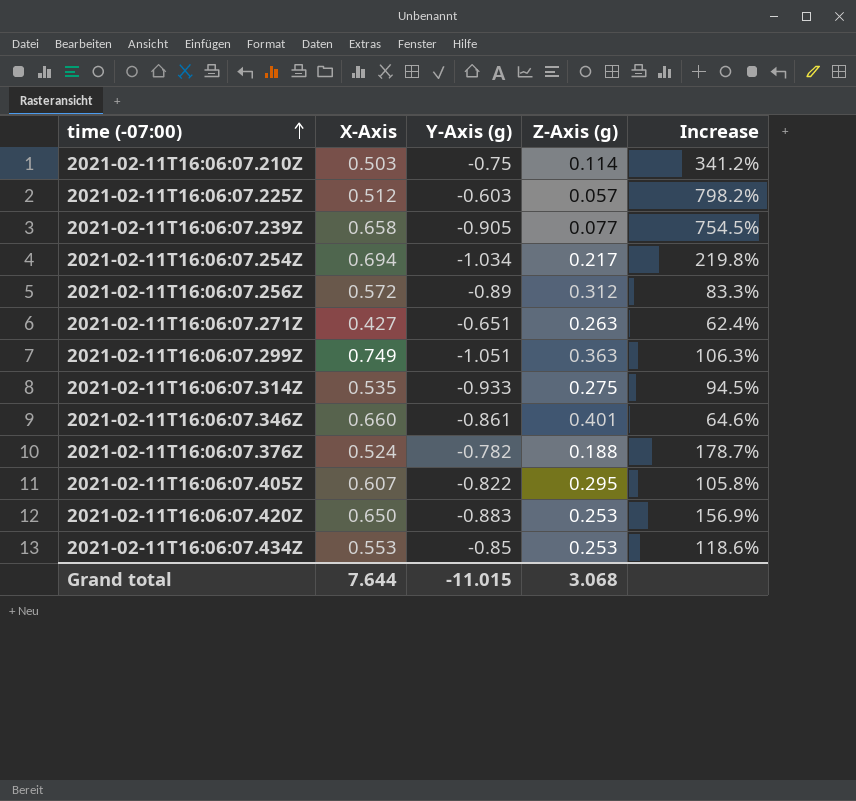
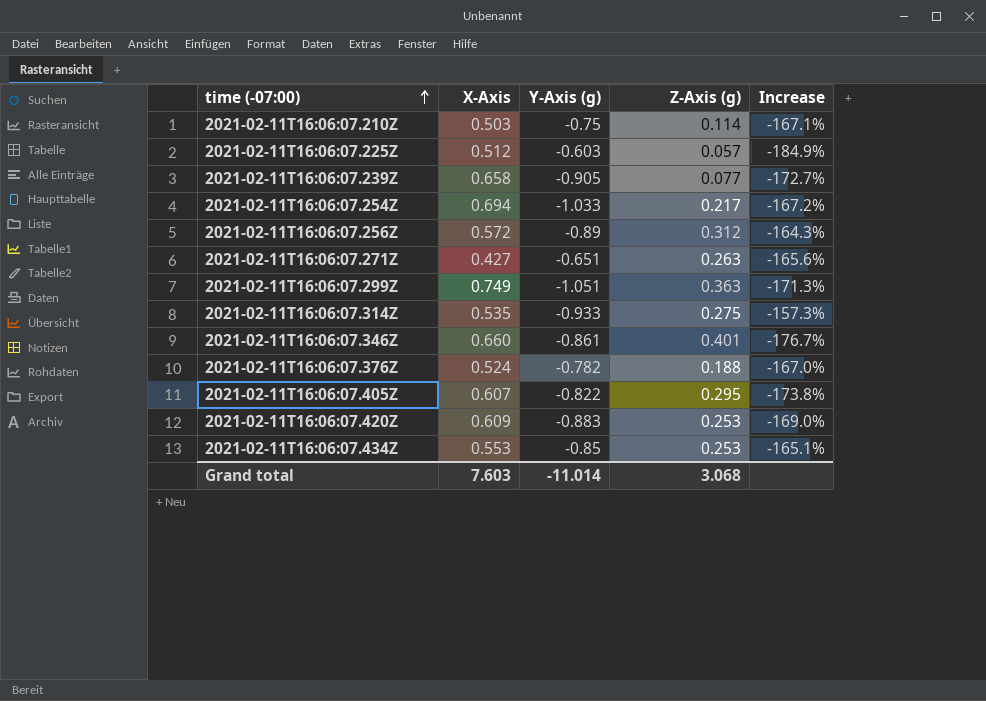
column Increase | formula: ([X-Axis] - [Z-Axis (g)]) / [Z-Axis (g)] -> ([X-Axis] - [Y-Axis (g)]) / [Y-Axis (g)]
2021-02-11T16:06:07.254Z | Y-Axis (g): -1.034 -> -1.033
2021-02-11T16:06:07.420Z | X-Axis: 0.650 -> 0.609
Grand total | X-Axis: 7.644 -> 7.603
Grand total | Y-Axis (g): -11.015 -> -11.014

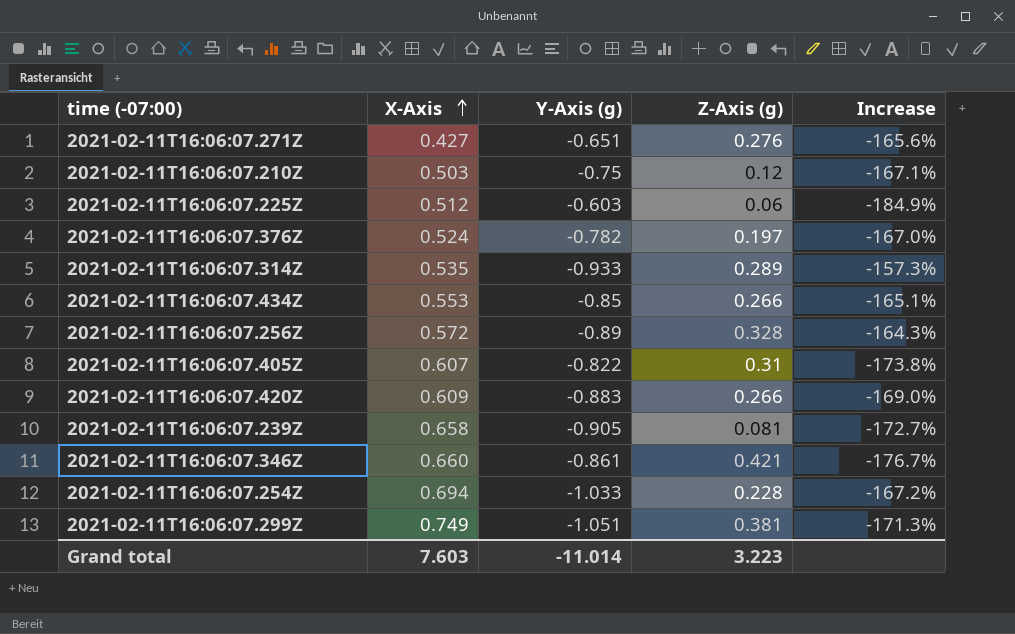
row order: time (-07:00) ascending -> X-Axis ascending
2021-02-11T16:06:07.271Z | Z-Axis (g): 0.263 -> 0.276
2021-02-11T16:06:07.210Z | Z-Axis (g): 0.114 -> 0.12
2021-02-11T16:06:07.225Z | Z-Axis (g): 0.057 -> 0.06
2021-02-11T16:06:07.376Z | Z-Axis (g): 0.188 -> 0.197
2021-02-11T16:06:07.314Z | Z-Axis (g): 0.275 -> 0.289
2021-02-11T16:06:07.434Z | Z-Axis (g): 0.253 -> 0.266
2021-02-11T16:06:07.256Z | Z-Axis (g): 0.312 -> 0.328
2021-02-11T16:06:07.405Z | Z-Axis (g): 0.295 -> 0.31
2021-02-11T16:06:07.420Z | Z-Axis (g): 0.253 -> 0.266
2021-02-11T16:06:07.239Z | Z-Axis (g): 0.077 -> 0.081
2021-02-11T16:06:07.346Z | Z-Axis (g): 0.401 -> 0.421
2021-02-11T16:06:07.254Z | Z-Axis (g): 0.217 -> 0.228
2021-02-11T16:06:07.299Z | Z-Axis (g): 0.363 -> 0.381
Grand total | Z-Axis (g): 3.068 -> 3.223

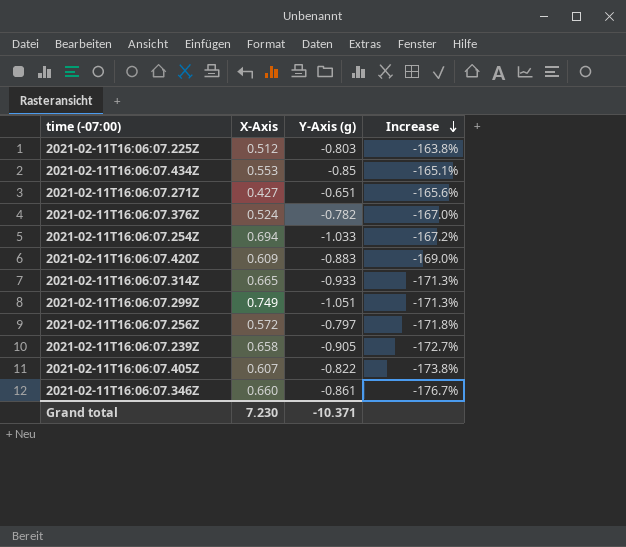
row order: X-Axis ascending -> Increase descending
column Z-Axis (g) | position: 4 -> none
row 2021-02-11T16:06:07.210Z: 0.503 | -0.75 | 0.12 | -167.1% -> none
2021-02-11T16:06:07.225Z | Y-Axis (g): -0.603 -> -0.803
2021-02-11T16:06:07.225Z | Increase: -184.9% -> -163.8%
2021-02-11T16:06:07.314Z | X-Axis: 0.535 -> 0.665
2021-02-11T16:06:07.314Z | Increase: -157.3% -> -171.3%
2021-02-11T16:06:07.256Z | Y-Axis (g): -0.89 -> -0.797
2021-02-11T16:06:07.256Z | Increase: -164.3% -> -171.8%
Grand total | X-Axis: 7.603 -> 7.230
Grand total | Y-Axis (g): -11.014 -> -10.371

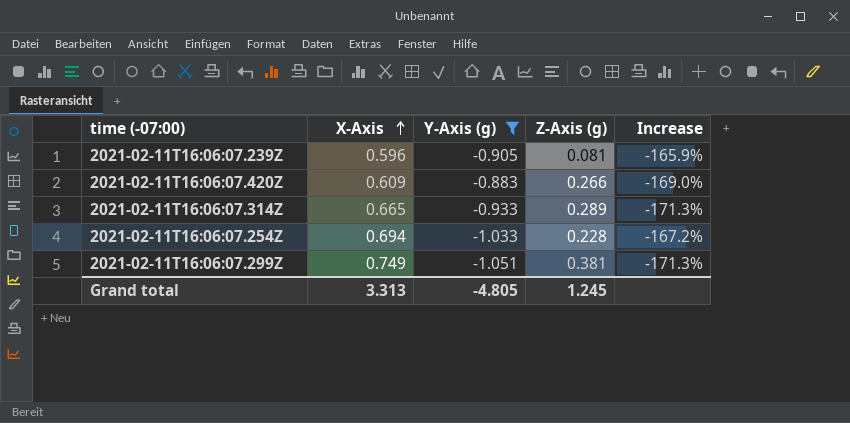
filter: none -> Y-Axis (g) <= -0.883
row order: Increase descending -> X-Axis ascending
column Z-Axis (g) | position: none -> 4
2021-02-11T16:06:07.239Z | X-Axis: 0.658 -> 0.596
2021-02-11T16:06:07.239Z | Increase: -172.7% -> -165.9%
Grand total | X-Axis: 7.230 -> 3.313
Grand total | Y-Axis (g): -10.371 -> -4.805

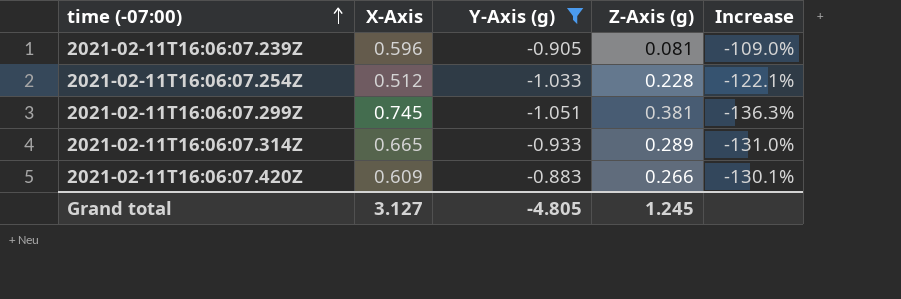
row order: X-Axis ascending -> time (-07:00) ascending
column Increase | formula: ([X-Axis] - [Y-Axis (g)]) / [Y-Axis (g)] -> ([Z-Axis (g)] - [Y-Axis (g)]) / [Y-Axis (g)]
2021-02-11T16:06:07.254Z | X-Axis: 0.694 -> 0.512
2021-02-11T16:06:07.299Z | X-Axis: 0.749 -> 0.745
Grand total | X-Axis: 3.313 -> 3.127

